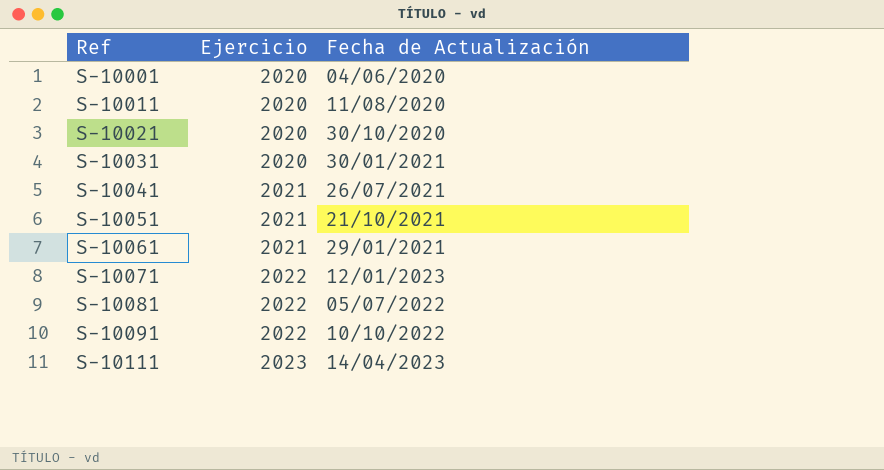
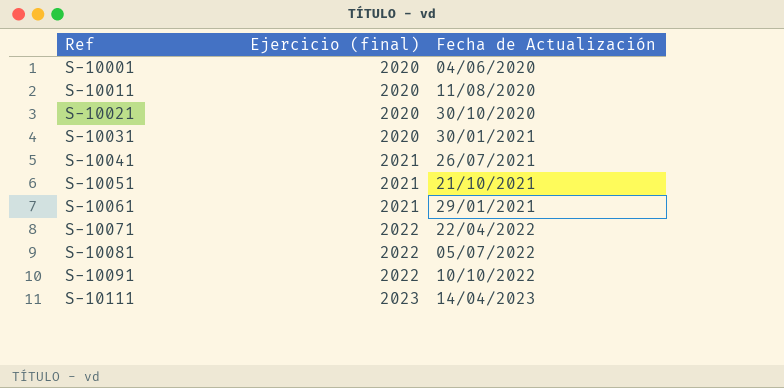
column name: Ejercicio -> Ejercicio (final)
S-10071 | Fecha de Actualización: 12/01/2023 -> 22/04/2022

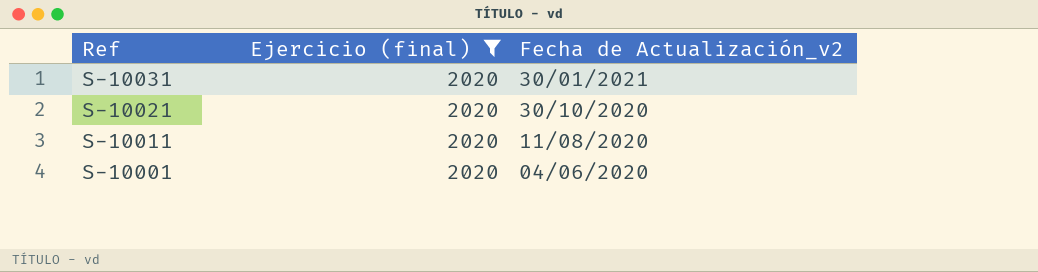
filter: none -> Ejercicio (final) = 2020
row order: Ref ascending -> Ref descending
column name: Fecha de Actualización -> Fecha de Actualización_v2

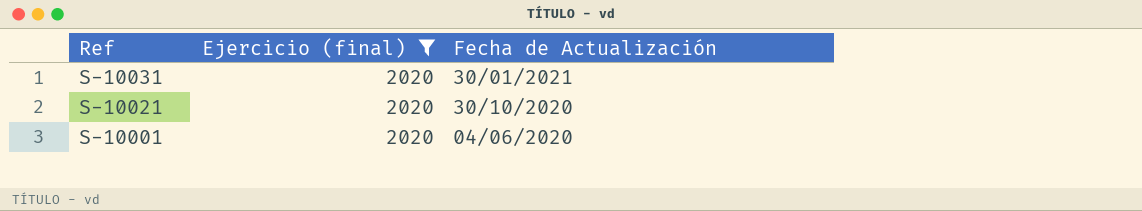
column name: Fecha de Actualización_v2 -> Fecha de Actualización
row S-10011: 2020 | 11/08/2020 -> none

